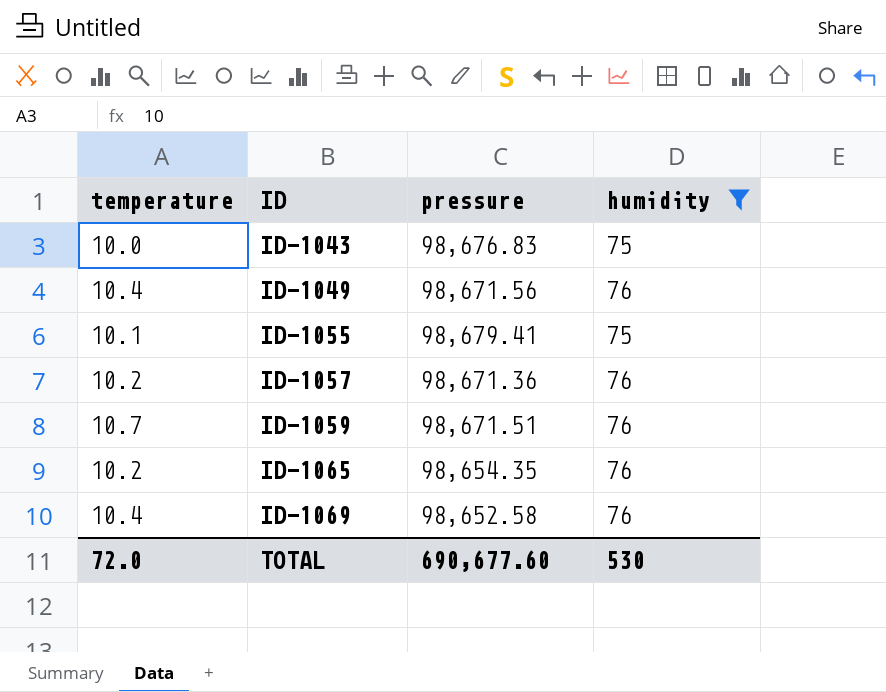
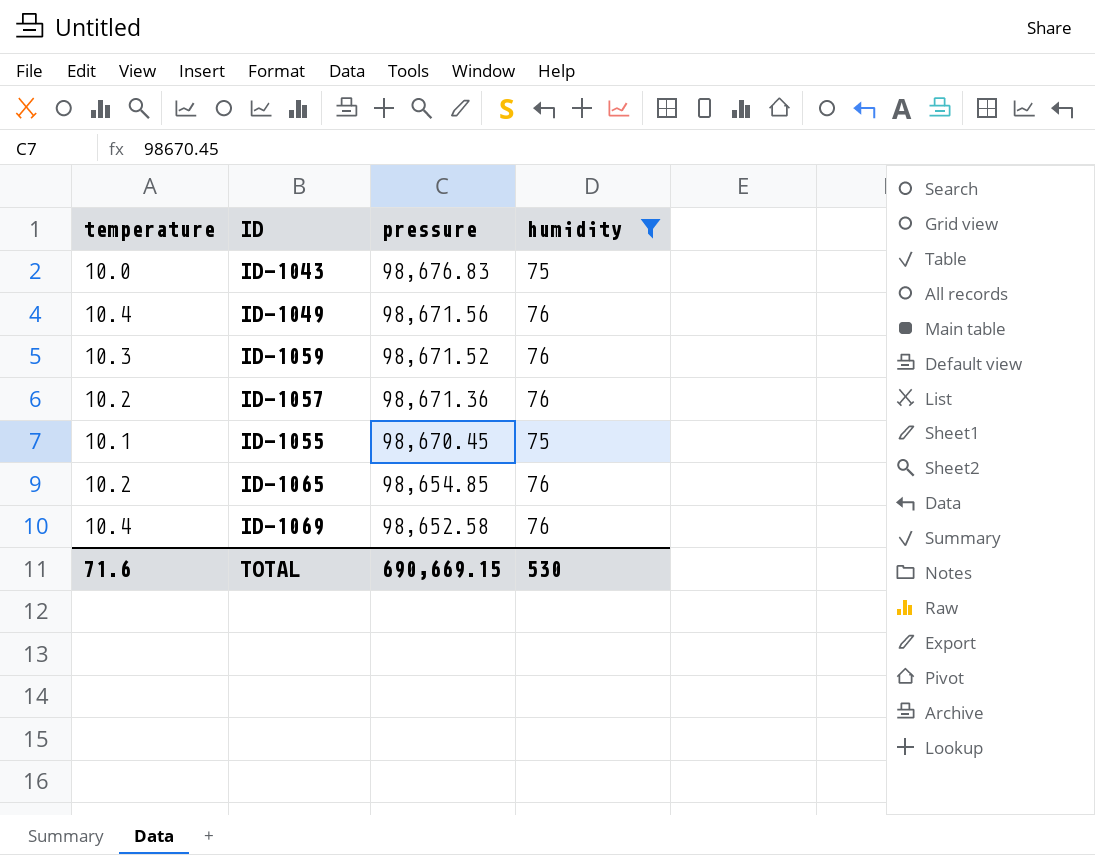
row order: ID ascending -> pressure descending
ID-1059 | temperature: 10.7 -> 10.3
ID-1059 | pressure: 98,671.51 -> 98,671.52
ID-1055 | pressure: 98,679.41 -> 98,670.45
ID-1065 | pressure: 98,654.35 -> 98,654.85
TOTAL | temperature: 72.0 -> 71.6
TOTAL | pressure: 690,677.60 -> 690,669.15

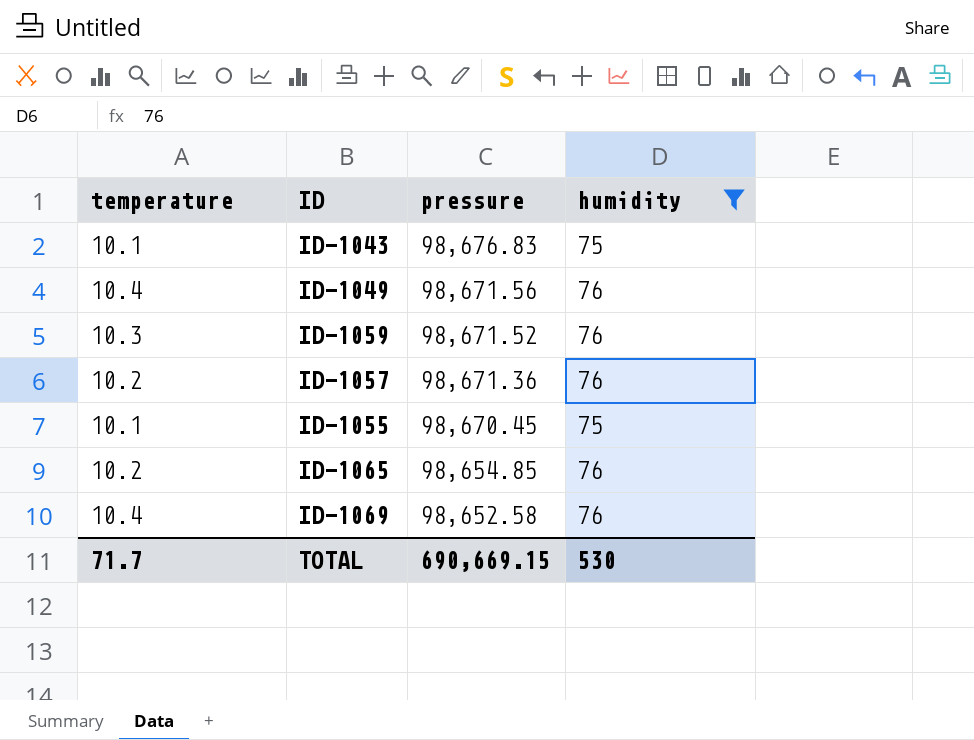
ID-1043 | temperature: 10.0 -> 10.1
TOTAL | temperature: 71.6 -> 71.7

